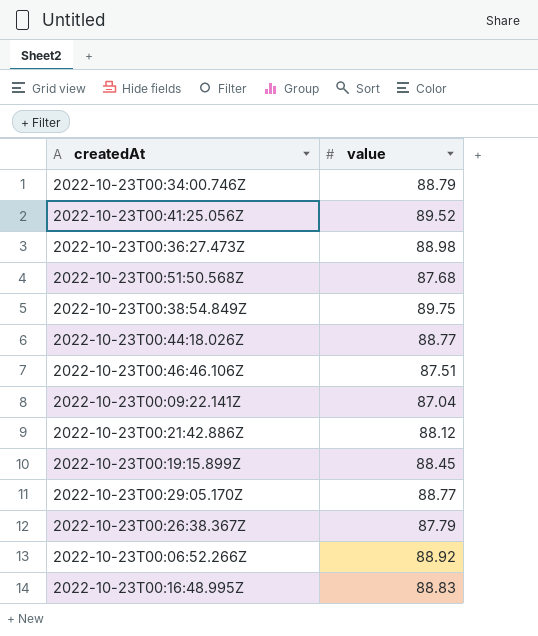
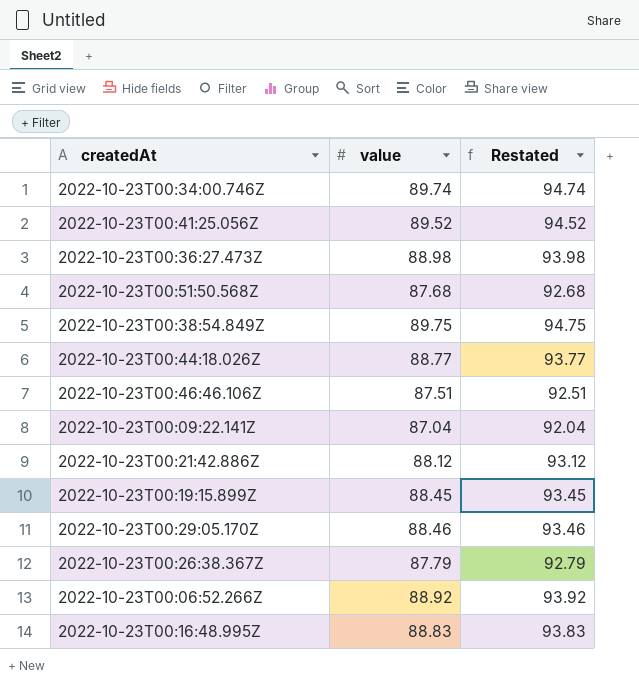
column Restated | formula: none -> [value] + 5
2022-10-23T00:34:00.746Z | value: 88.79 -> 89.74
2022-10-23T00:29:05.170Z | value: 88.77 -> 88.46

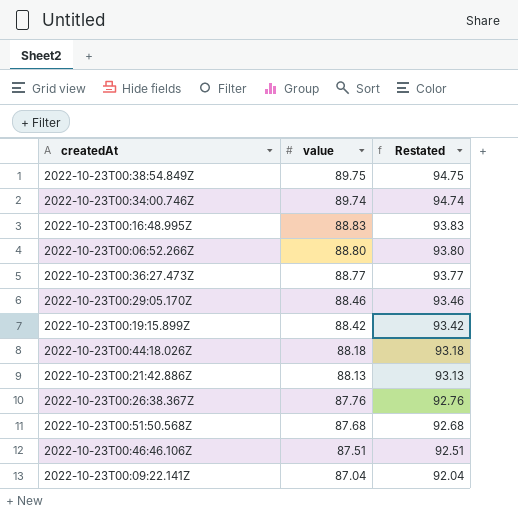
row order: none -> value descending
row 2022-10-23T00:41:25.056Z: 89.52 | 94.52 -> none
2022-10-23T00:06:52.266Z | value: 88.92 -> 88.80
2022-10-23T00:06:52.266Z | Restated: 93.92 -> 93.80
2022-10-23T00:36:27.473Z | value: 88.98 -> 88.77
2022-10-23T00:36:27.473Z | Restated: 93.98 -> 93.77
2022-10-23T00:19:15.899Z | value: 88.45 -> 88.42
2022-10-23T00:19:15.899Z | Restated: 93.45 -> 93.42
2022-10-23T00:44:18.026Z | value: 88.77 -> 88.18
2022-10-23T00:44:18.026Z | Restated: 93.77 -> 93.18
2022-10-23T00:21:42.886Z | value: 88.12 -> 88.13
2022-10-23T00:21:42.886Z | Restated: 93.12 -> 93.13
2022-10-23T00:26:38.367Z | value: 87.79 -> 87.76
2022-10-23T00:26:38.367Z | Restated: 92.79 -> 92.76

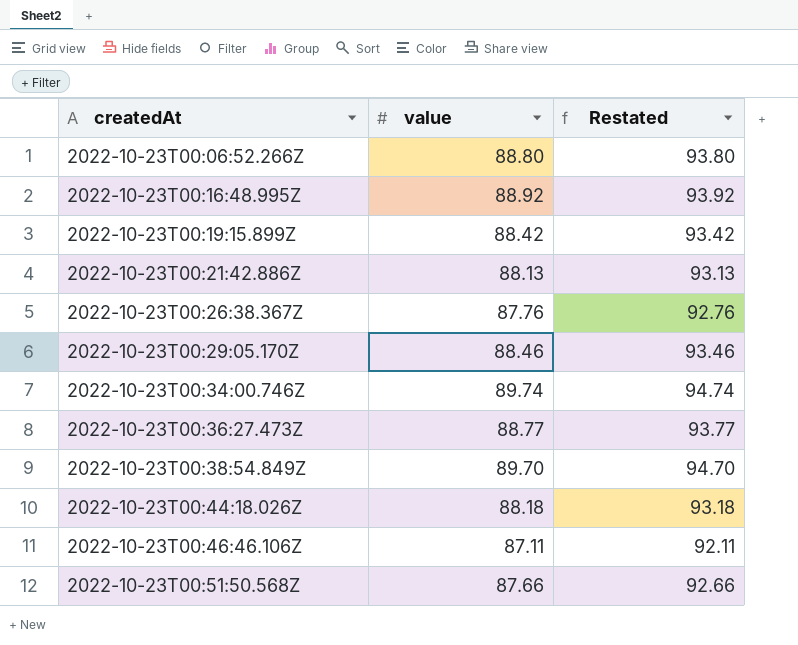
row order: value descending -> createdAt ascending
row 2022-10-23T00:09:22.141Z: 87.04 | 92.04 -> none
2022-10-23T00:16:48.995Z | value: 88.83 -> 88.92
2022-10-23T00:16:48.995Z | Restated: 93.83 -> 93.92
2022-10-23T00:38:54.849Z | value: 89.75 -> 89.70
2022-10-23T00:38:54.849Z | Restated: 94.75 -> 94.70
2022-10-23T00:46:46.106Z | value: 87.51 -> 87.11
2022-10-23T00:46:46.106Z | Restated: 92.51 -> 92.11
2022-10-23T00:51:50.568Z | value: 87.68 -> 87.66
2022-10-23T00:51:50.568Z | Restated: 92.68 -> 92.66

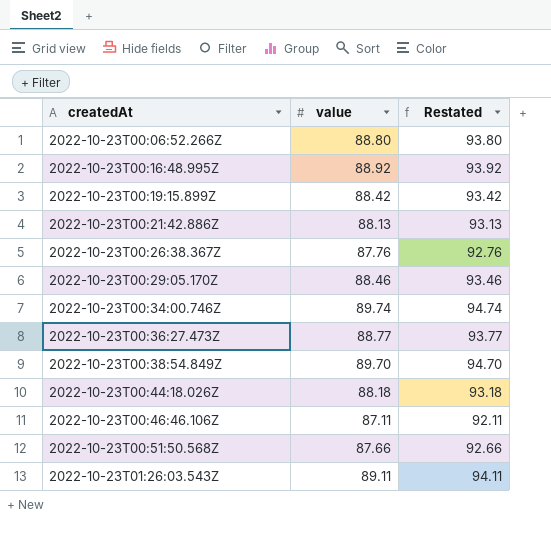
row 2022-10-23T01:26:03.543Z: none -> 89.11 | 94.11

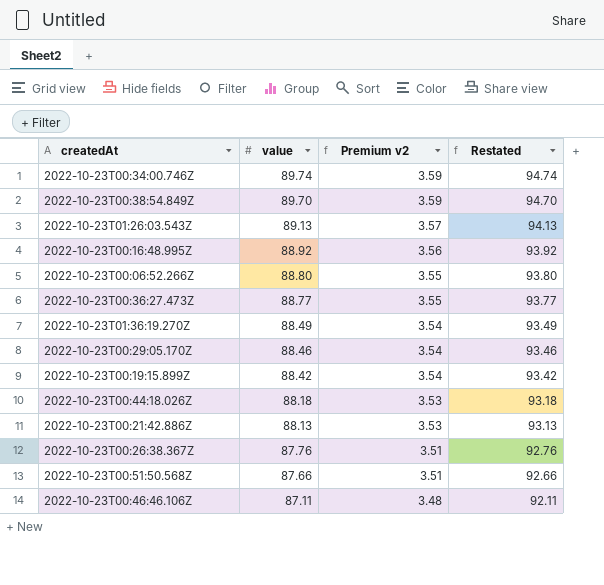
row order: createdAt ascending -> value descending
column Premium v2 | formula: none -> [value] * 0.04
2022-10-23T01:26:03.543Z | value: 89.11 -> 89.13
2022-10-23T01:26:03.543Z | Restated: 94.11 -> 94.13
row 2022-10-23T01:36:19.270Z: none -> 88.49 | 3.54 | 93.49

